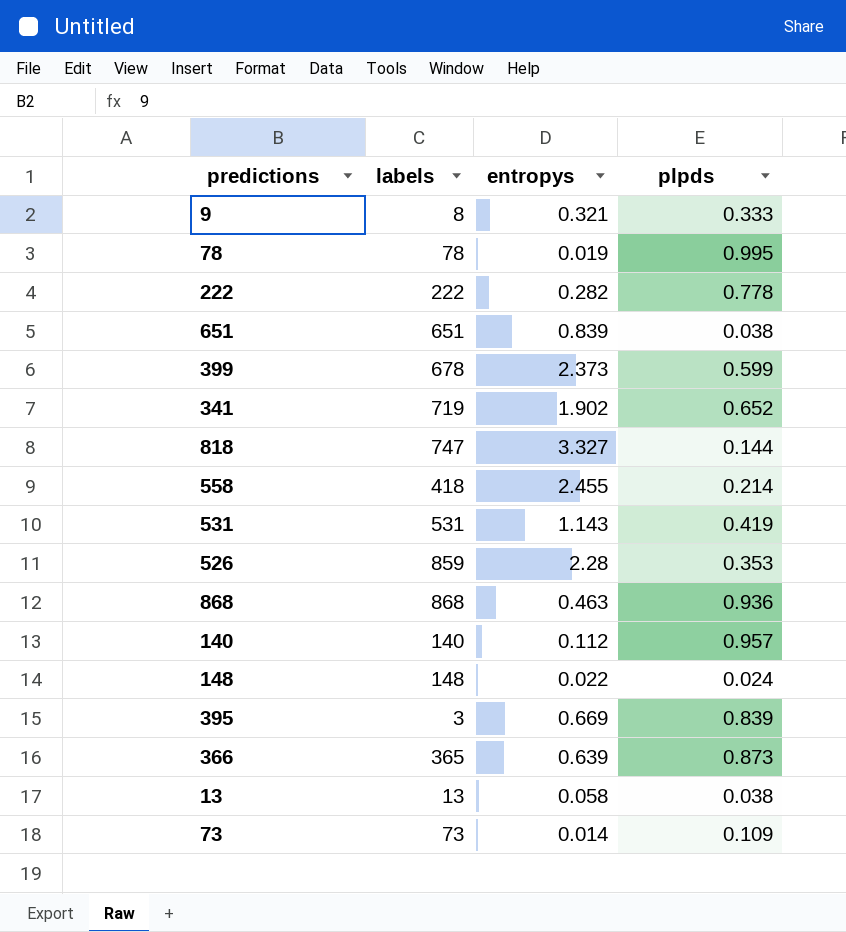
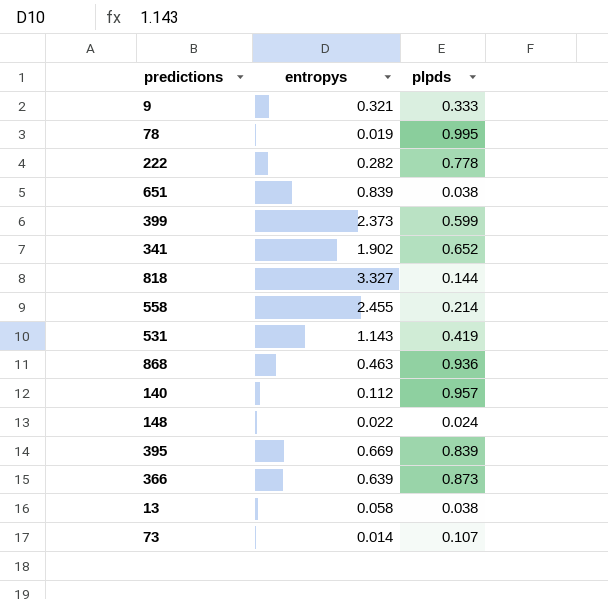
column labels | position: 2 -> none
row 526: 859 | 2.28 | 0.353 -> none
73 | plpds: 0.109 -> 0.107

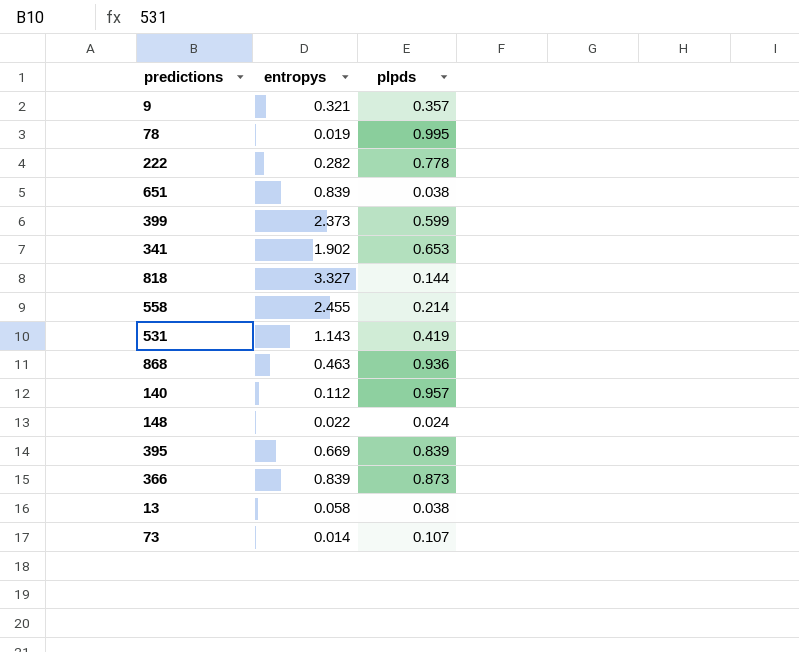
9 | plpds: 0.333 -> 0.357
341 | plpds: 0.652 -> 0.653
366 | entropys: 0.639 -> 0.839

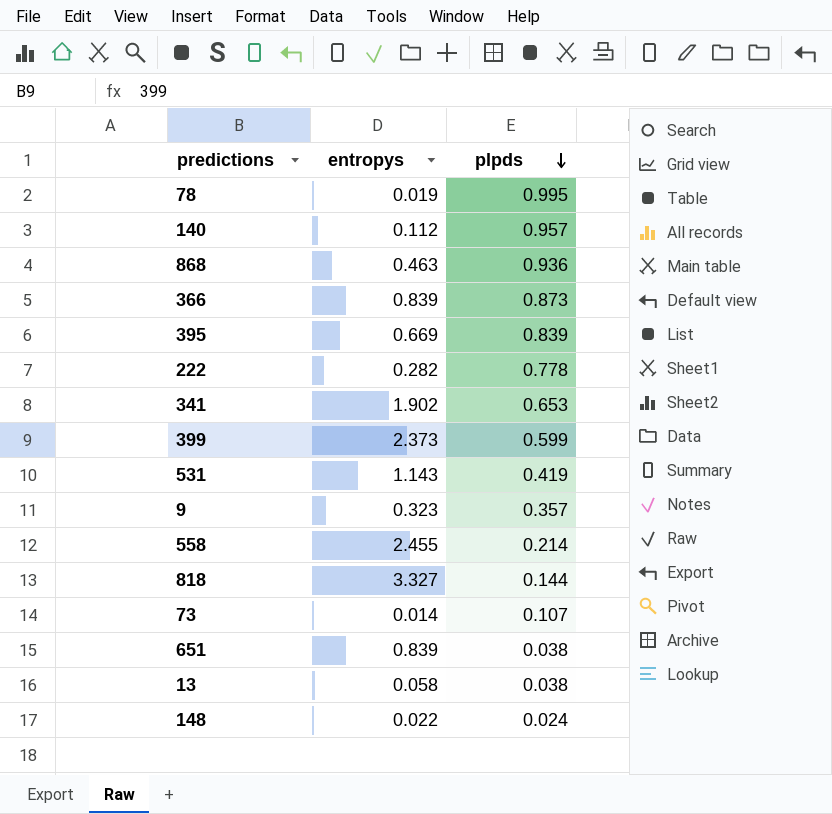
row order: none -> plpds descending
9 | entropys: 0.321 -> 0.323

